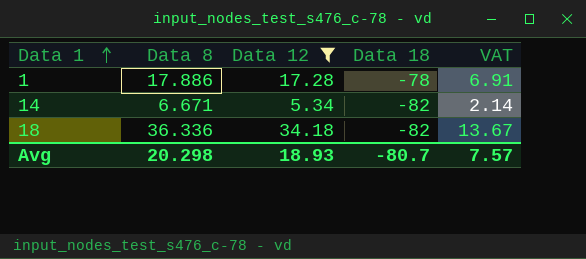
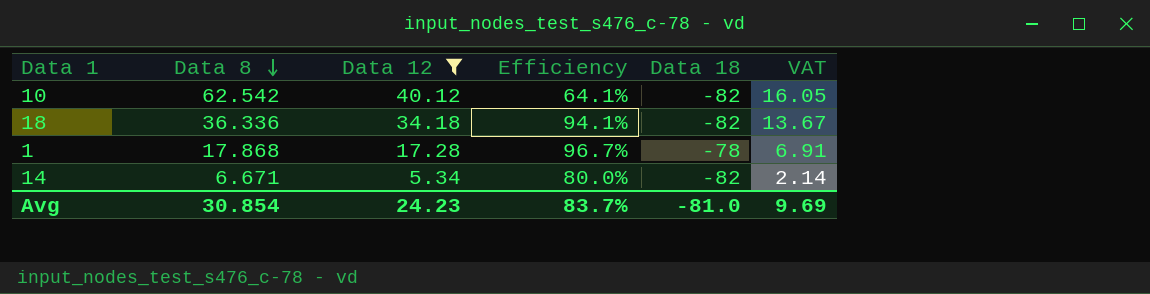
row order: Data 1 ascending -> Data 8 descending
column Efficiency | formula: none -> [Data 12] / [Data 8]
row 10: none -> 62.542 | 40.12 | 64.1% | -82 | 16.05
1 | Data 8: 17.886 -> 17.868
Avg | Data 8: 20.298 -> 30.854
Avg | Data 12: 18.93 -> 24.23
Avg | Data 18: -80.7 -> -81.0
Avg | VAT: 7.57 -> 9.69

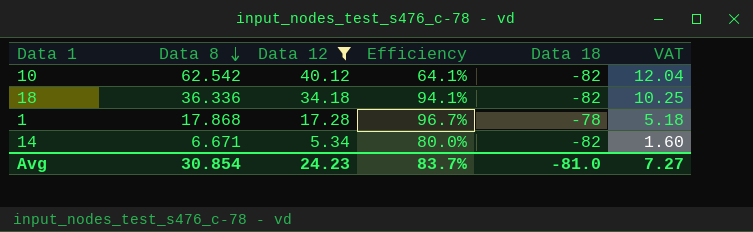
column VAT | formula: [Data 12] * 0.4 -> [Data 12] * 0.3
Avg | VAT: 9.69 -> 7.27

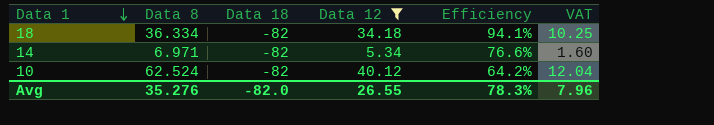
row order: Data 8 descending -> Data 1 descending
column Data 18 | position: 5 -> 3
row 1: 17.868 | 17.28 | 96.7% | -78 | 5.18 -> none
18 | Data 8: 36.336 -> 36.334
14 | Data 8: 6.671 -> 6.971
14 | Efficiency: 80.0% -> 76.6%
10 | Data 8: 62.542 -> 62.524
10 | Efficiency: 64.1% -> 64.2%
Avg | Data 8: 30.854 -> 35.276
Avg | Data 18: -81.0 -> -82.0
Avg | Data 12: 24.23 -> 26.55
Avg | Efficiency: 83.7% -> 78.3%
Avg | VAT: 7.27 -> 7.96

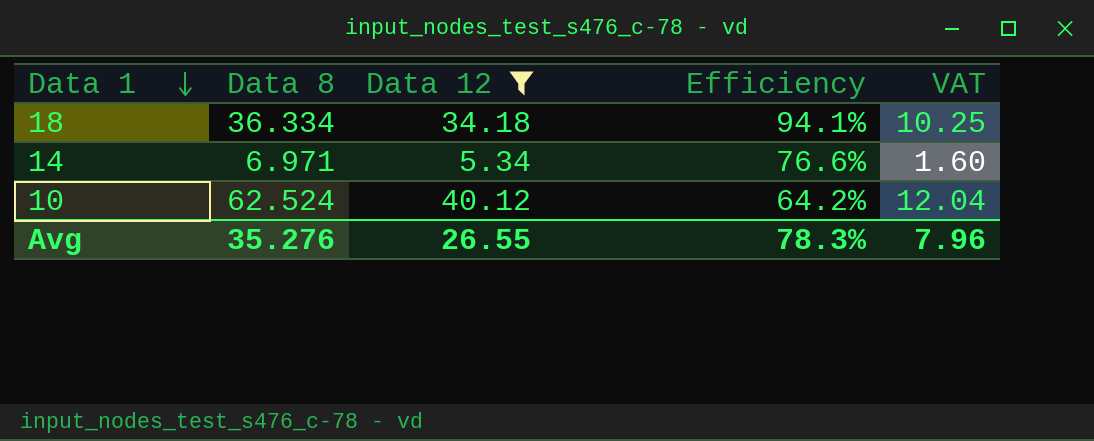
column Data 18 | position: 3 -> none

